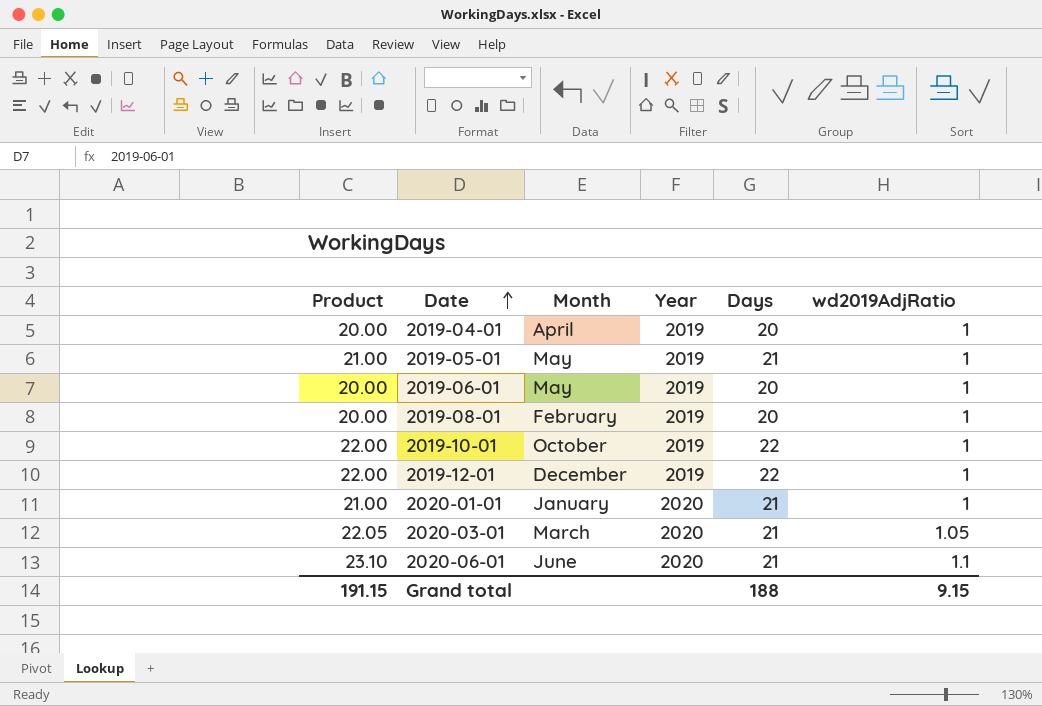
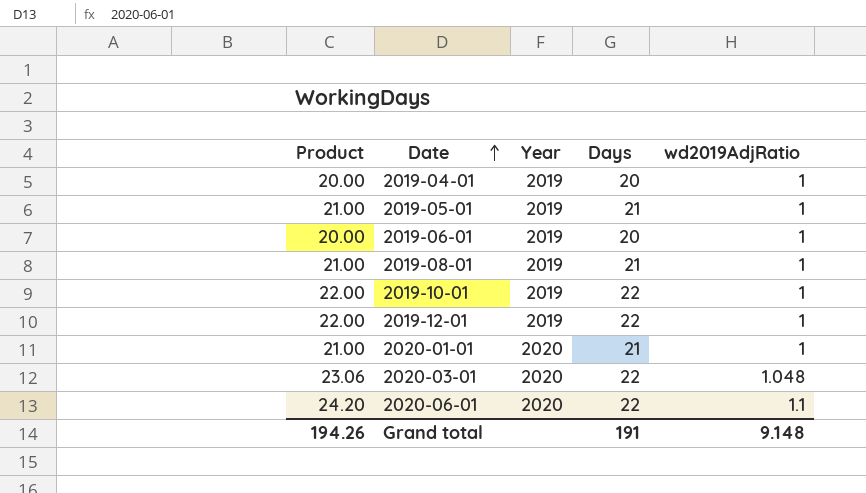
column Month | position: 3 -> none
2019-08-01 | Product: 20.00 -> 21.00
2019-08-01 | Days: 20 -> 21
2020-03-01 | Product: 22.05 -> 23.06
2020-03-01 | Days: 21 -> 22
2020-03-01 | wd2019AdjRatio: 1.05 -> 1.048
2020-06-01 | Product: 23.10 -> 24.20
2020-06-01 | Days: 21 -> 22
Grand total | Product: 191.15 -> 194.26
Grand total | Days: 188 -> 191
Grand total | wd2019AdjRatio: 9.15 -> 9.148

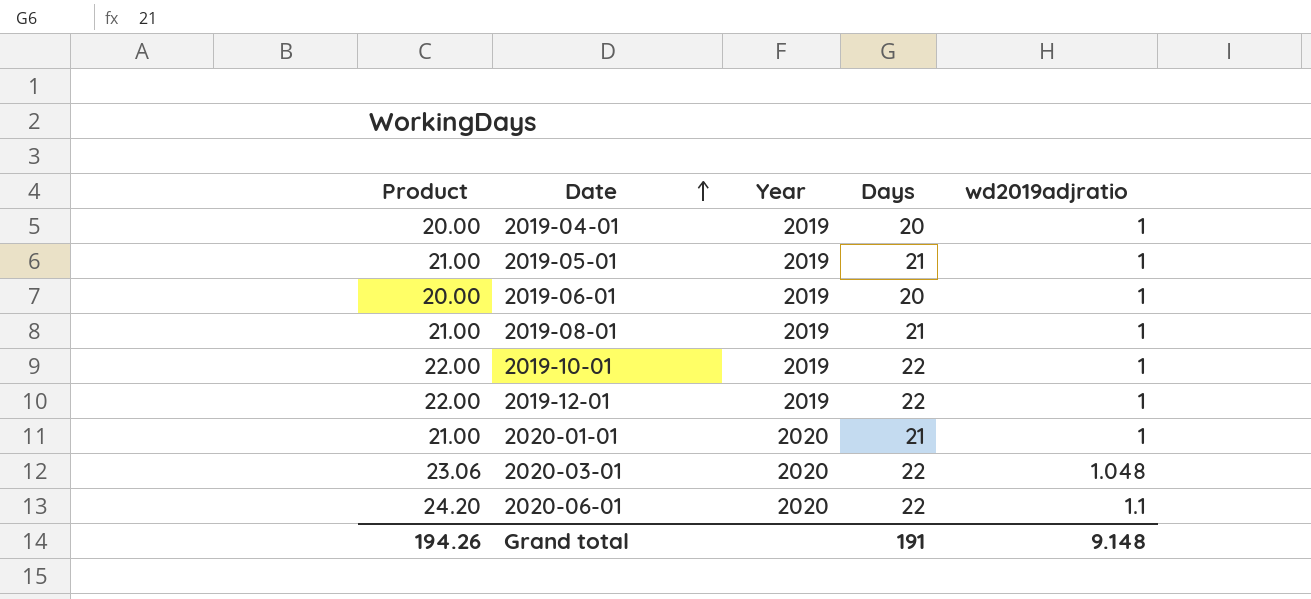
column name: wd2019AdjRatio -> wd2019adjratio

